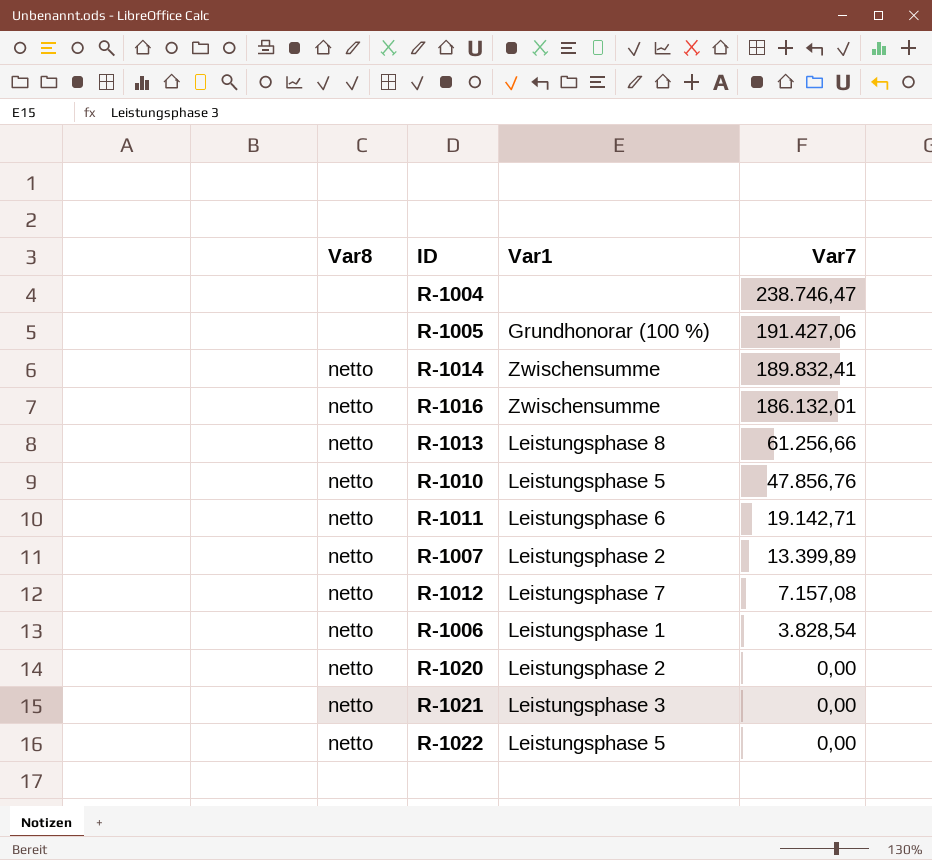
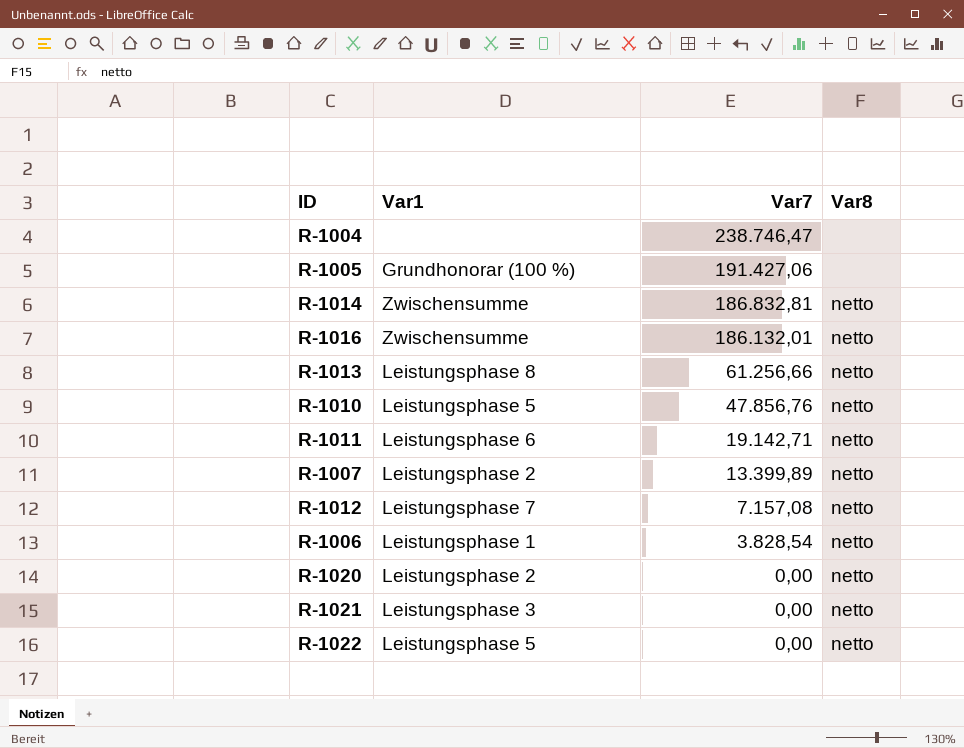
column Var8 | position: 1 -> 4
R-1014 | Var7: 189.832,41 -> 186.832,81

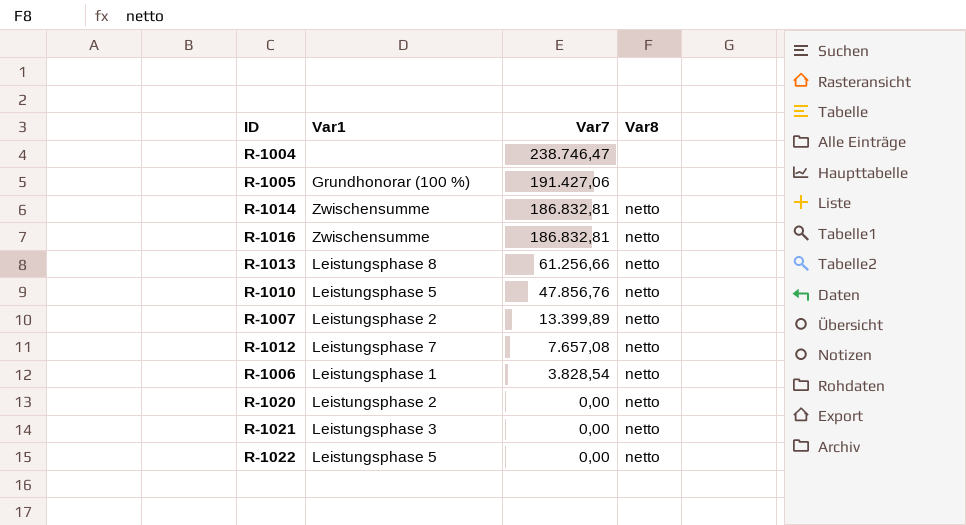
row R-1011: Leistungsphase 6 | 19.142,71 | netto -> none
R-1016 | Var7: 186.132,01 -> 186.832,81
R-1012 | Var7: 7.157,08 -> 7.657,08

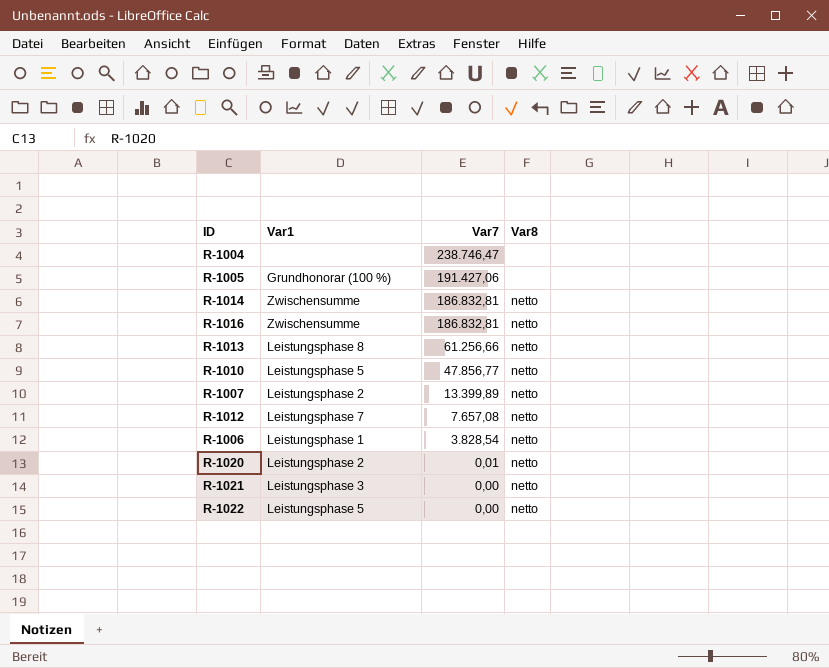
R-1010 | Var7: 47.856,76 -> 47.856,77
R-1020 | Var7: 0,00 -> 0,01

